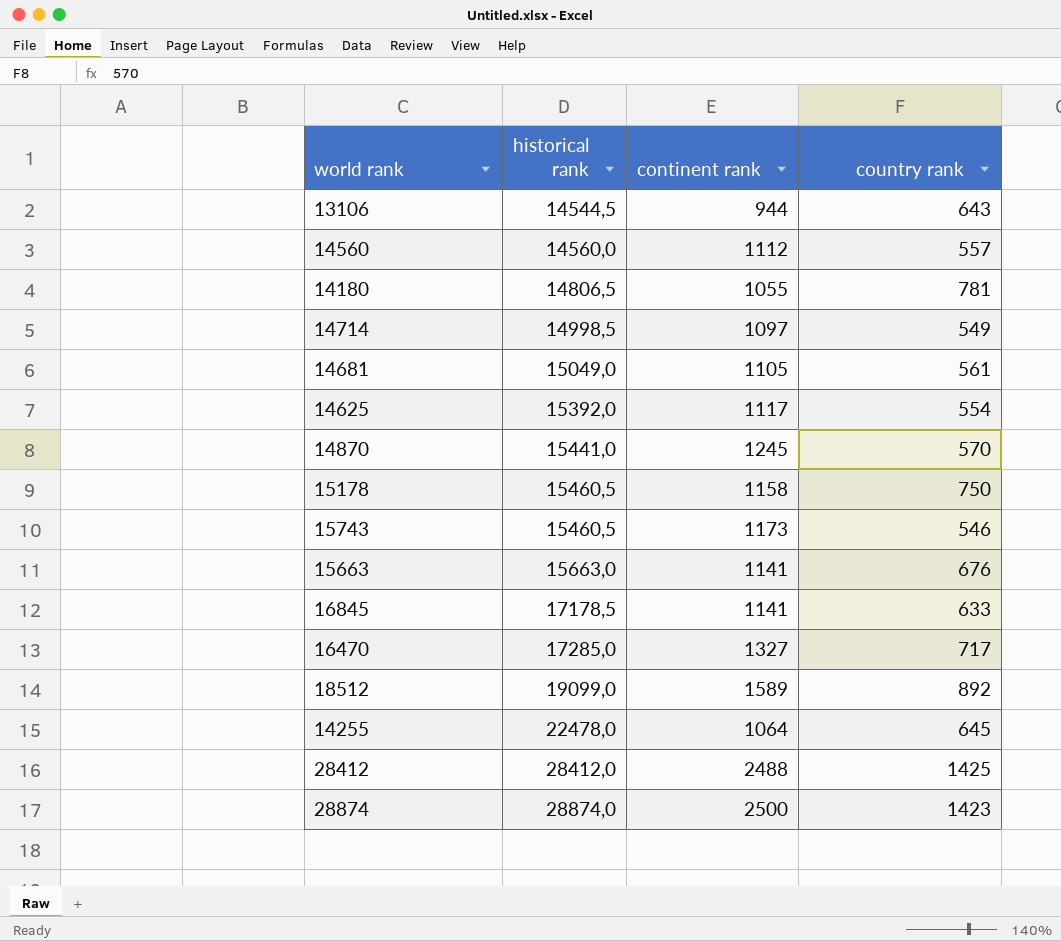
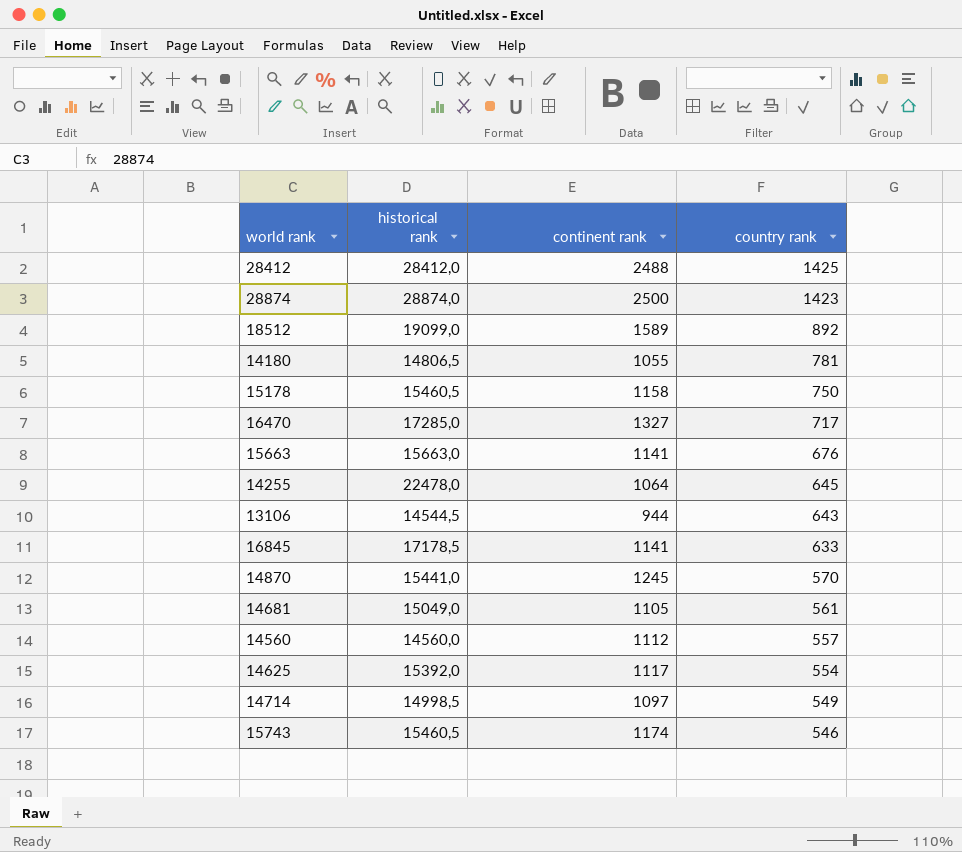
row order: historical rank ascending -> country rank descending
15743 | continent rank: 1173 -> 1174

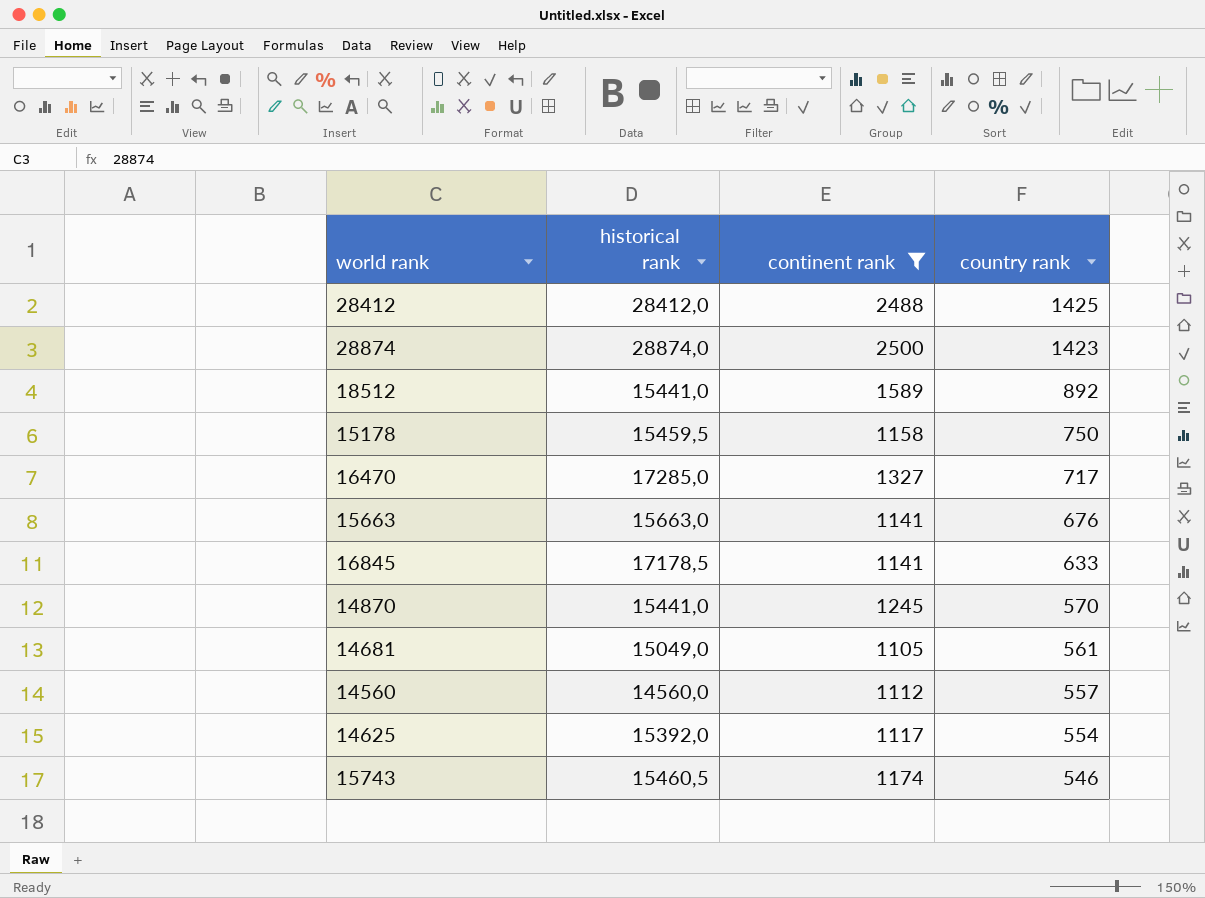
filter: none -> continent rank >= 1105
18512 | historical rank: 19099,0 -> 15441,0
15178 | historical rank: 15460,5 -> 15459,5

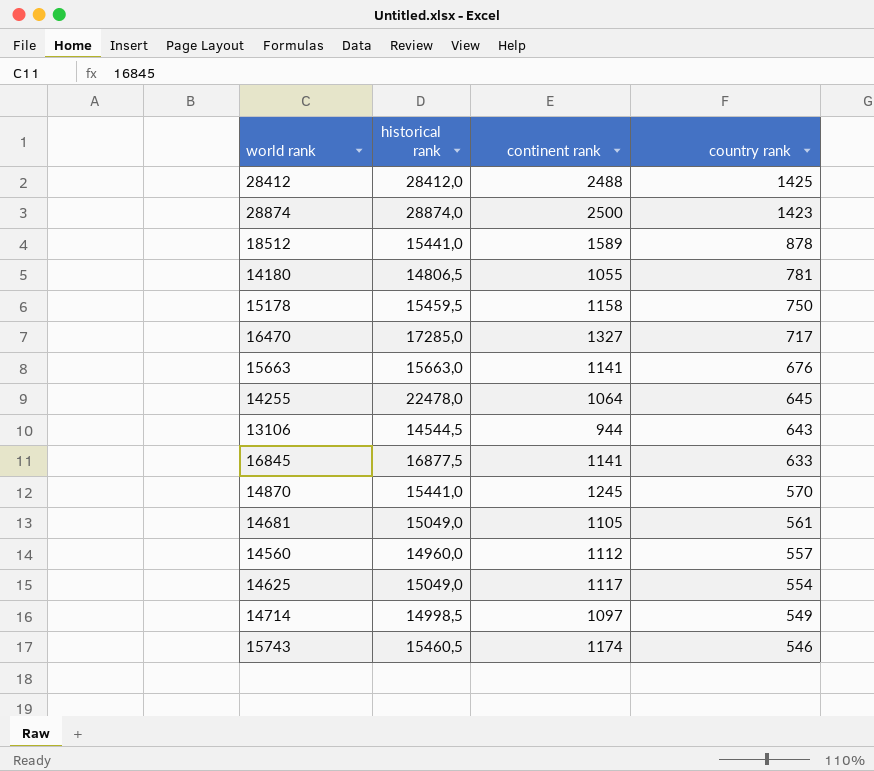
filter: continent rank >= 1105 -> none
18512 | country rank: 892 -> 878
16845 | historical rank: 17178,5 -> 16877,5
14560 | historical rank: 14560,0 -> 14960,0
14625 | historical rank: 15392,0 -> 15049,0

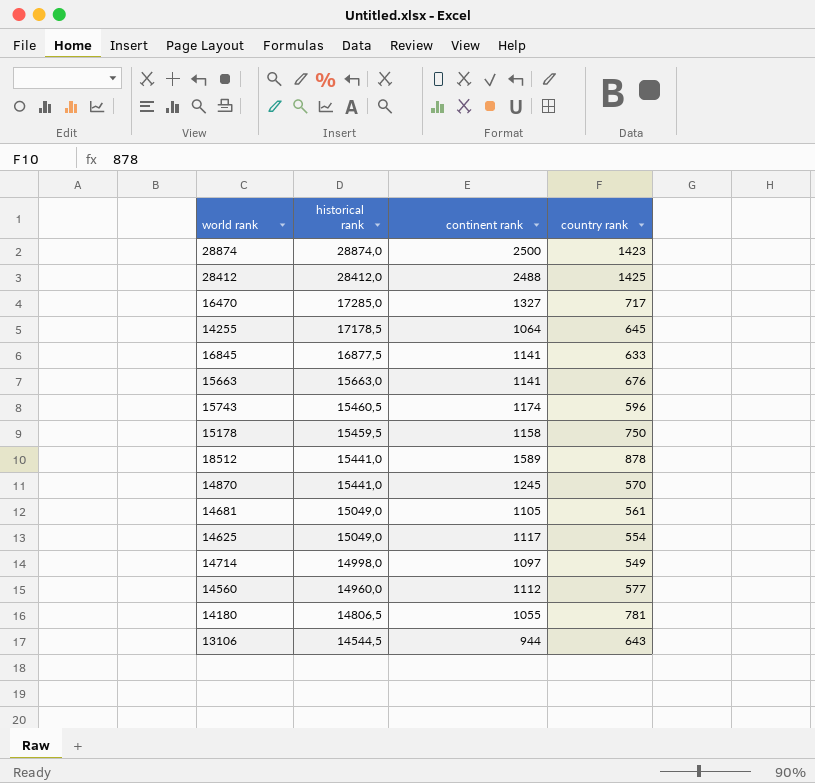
row order: country rank descending -> historical rank descending
14255 | historical rank: 22478,0 -> 17178,5
15743 | country rank: 546 -> 596
14714 | historical rank: 14998,5 -> 14998,0
14560 | country rank: 557 -> 577

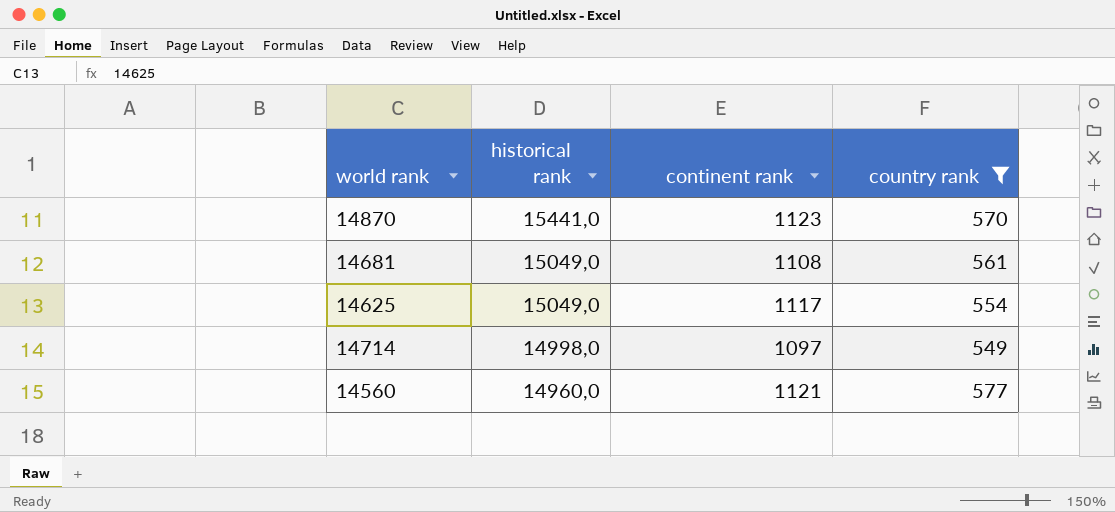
filter: none -> country rank <= 577
14870 | continent rank: 1245 -> 1123
14681 | continent rank: 1105 -> 1108
14560 | continent rank: 1112 -> 1121

